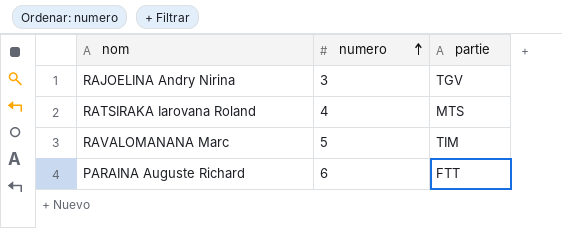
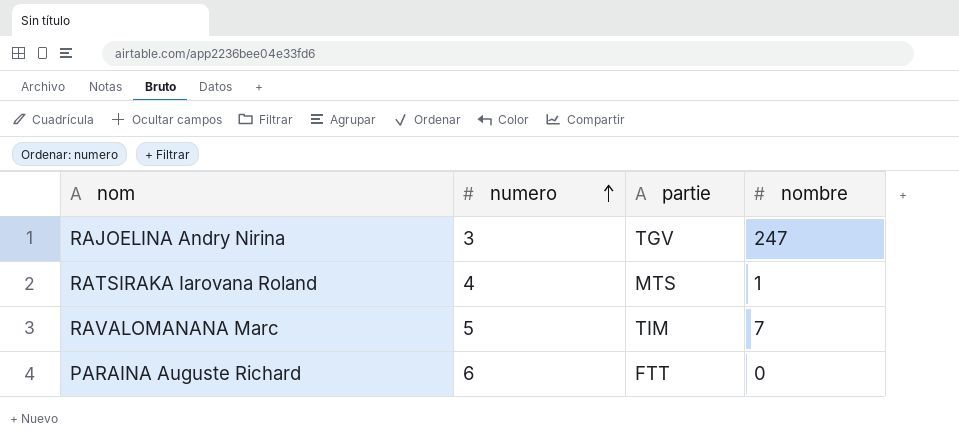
column nombre | position: none -> 4

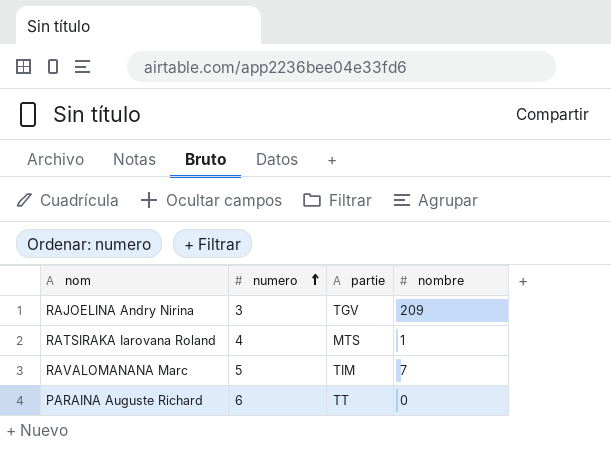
RAJOELINA Andry Nirina | nombre: 247 -> 209
PARAINA Auguste Richard | partie: FTT -> TT

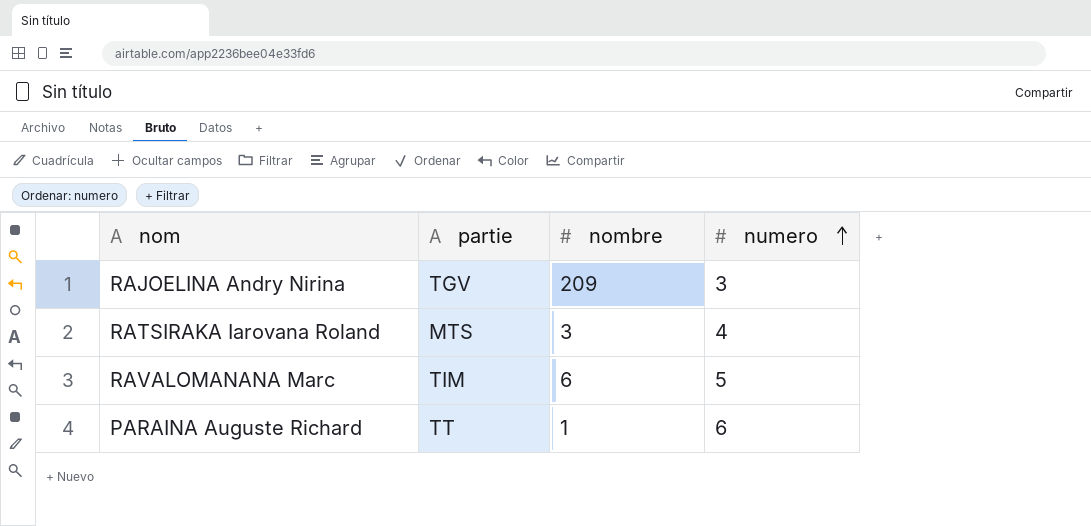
column numero | position: 2 -> 4
RATSIRAKA Iarovana Roland | nombre: 1 -> 3
RAVALOMANANA Marc | nombre: 7 -> 6
PARAINA Auguste Richard | nombre: 0 -> 1

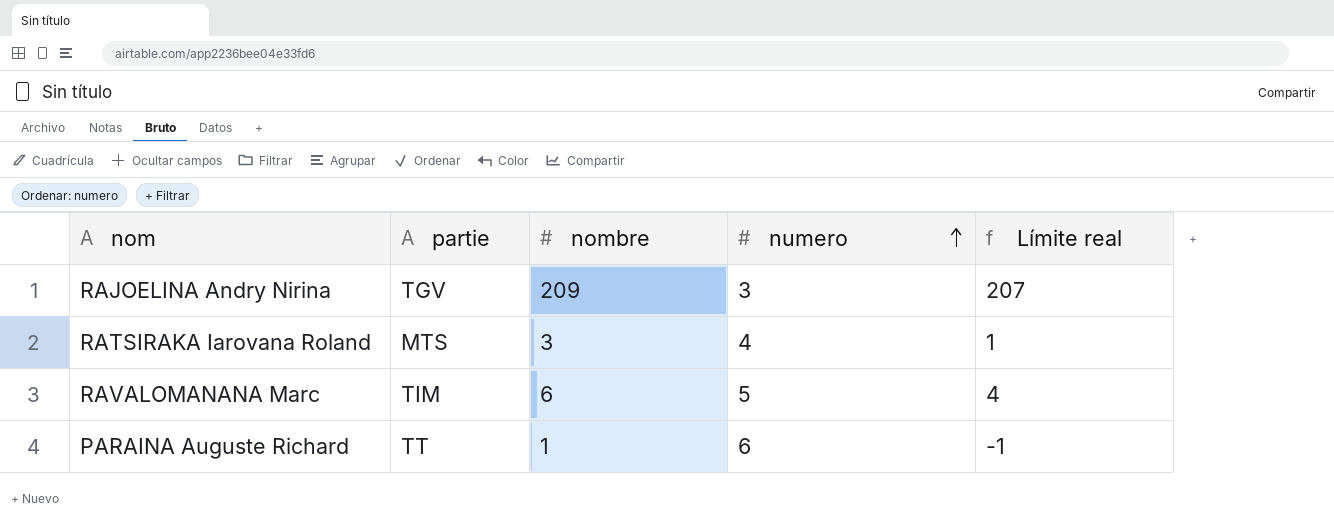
column Límite real | formula: none -> [nombre] - 2

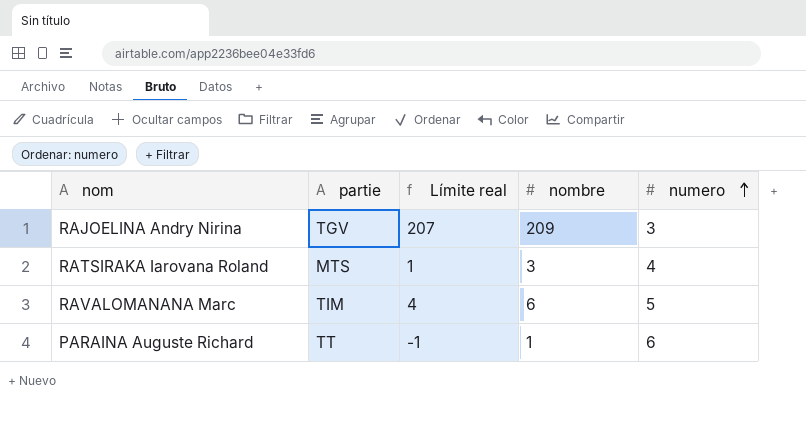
column Límite real | position: 5 -> 3

